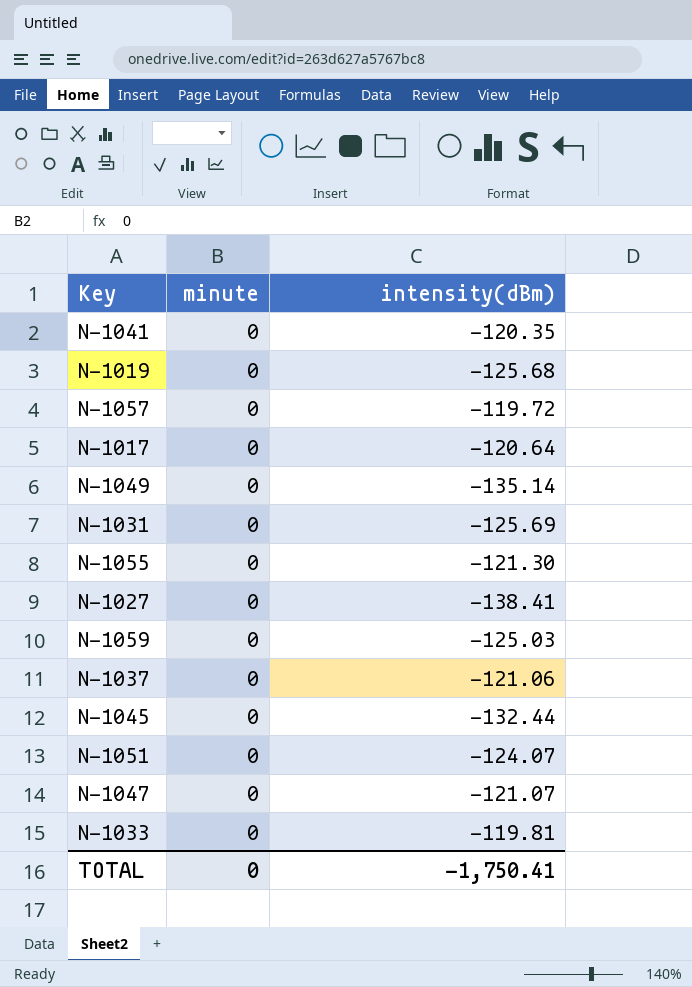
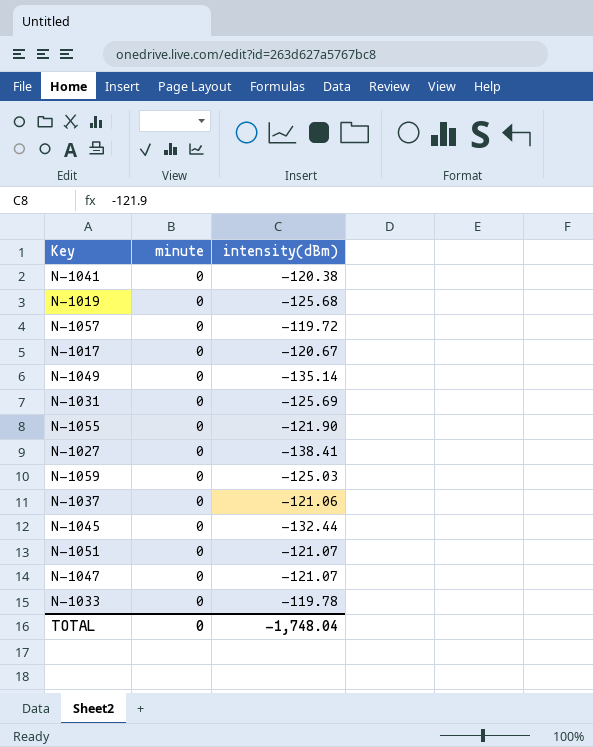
N-1041 | intensity(dBm): -120.35 -> -120.38
N-1017 | intensity(dBm): -120.64 -> -120.67
N-1055 | intensity(dBm): -121.30 -> -121.90
N-1051 | intensity(dBm): -124.07 -> -121.07
N-1033 | intensity(dBm): -119.81 -> -119.78
TOTAL | intensity(dBm): -1,750.41 -> -1,748.04

